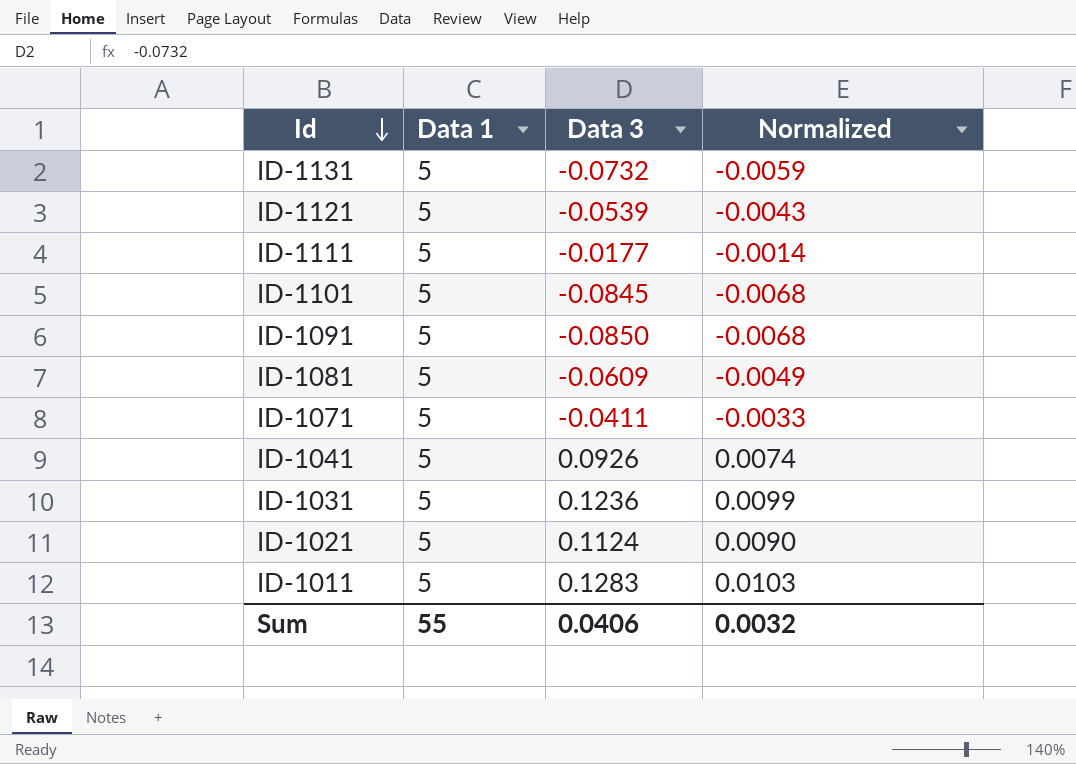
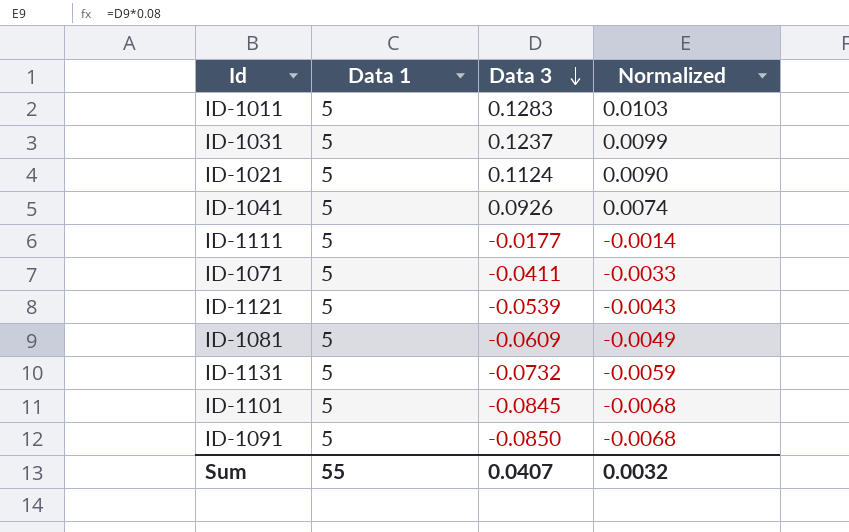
row order: Id descending -> Data 3 descending
ID-1031 | Data 3: 0.1236 -> 0.1237
Sum | Data 3: 0.0406 -> 0.0407

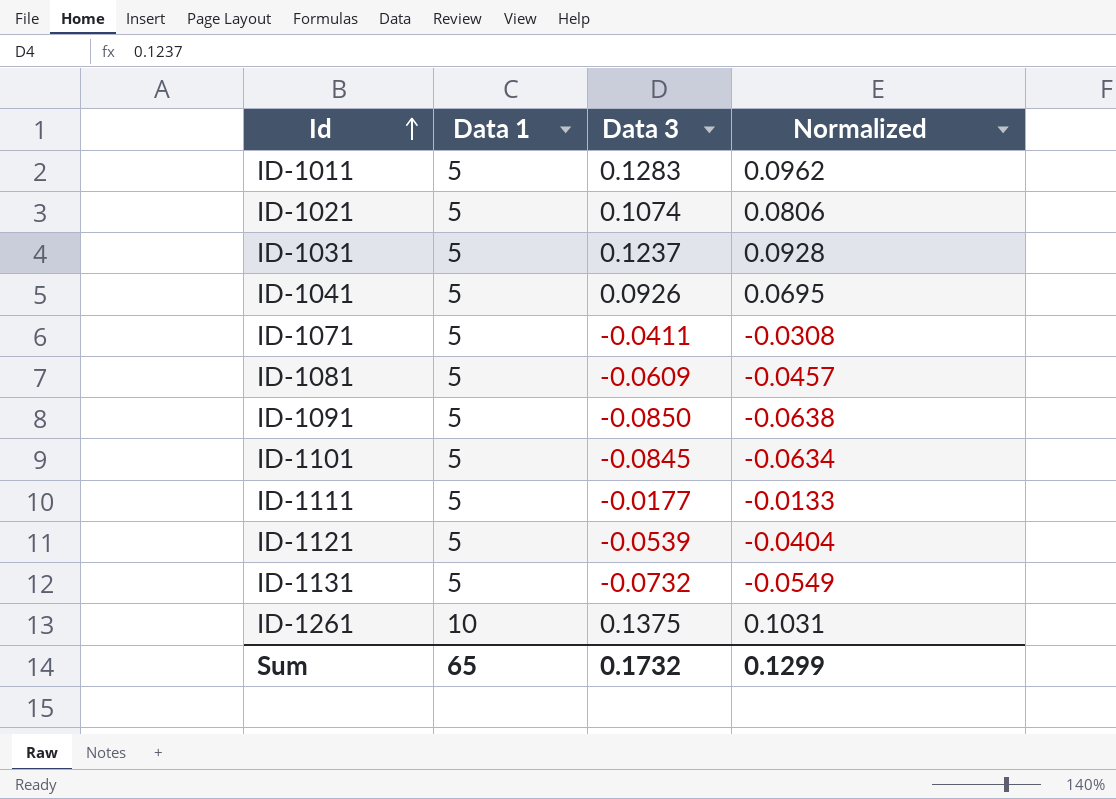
row order: Data 3 descending -> Id ascending
column Normalized | formula: [Data 3] * 0.08 -> [Data 3] * 0.75
ID-1021 | Data 3: 0.1124 -> 0.1074
row ID-1261: none -> 10 | 0.1375 | 0.1031
Sum | Data 1: 55 -> 65
Sum | Data 3: 0.0407 -> 0.1732
Sum | Normalized: 0.0032 -> 0.1299

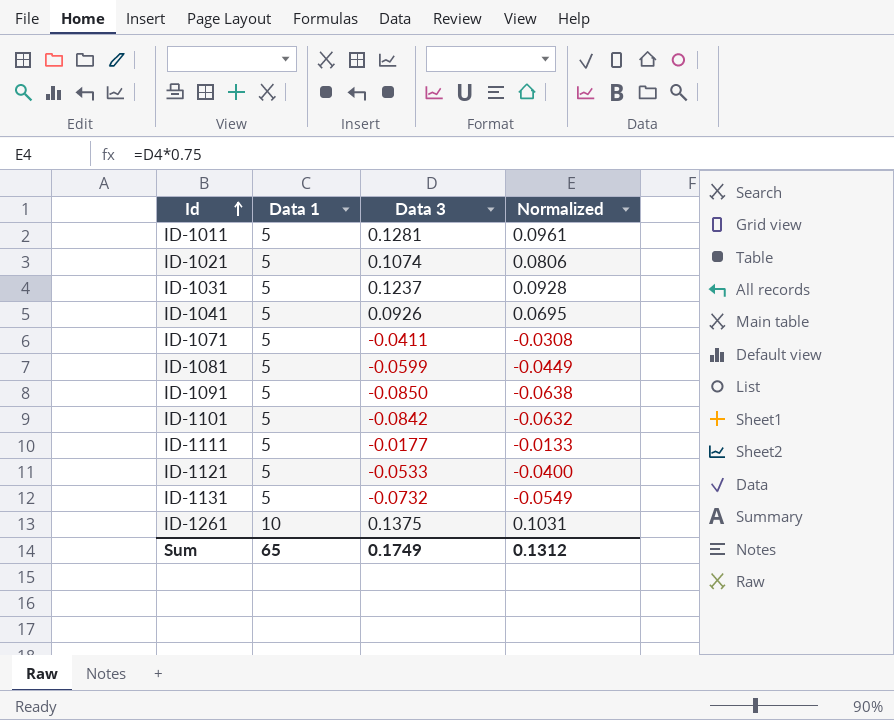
ID-1011 | Data 3: 0.1283 -> 0.1281
ID-1011 | Normalized: 0.0962 -> 0.0961
ID-1081 | Data 3: -0.0609 -> -0.0599
ID-1081 | Normalized: -0.0457 -> -0.0449
ID-1101 | Data 3: -0.0845 -> -0.0842
ID-1101 | Normalized: -0.0634 -> -0.0632
ID-1121 | Data 3: -0.0539 -> -0.0533
ID-1121 | Normalized: -0.0404 -> -0.0400
Sum | Data 3: 0.1732 -> 0.1749
Sum | Normalized: 0.1299 -> 0.1312

